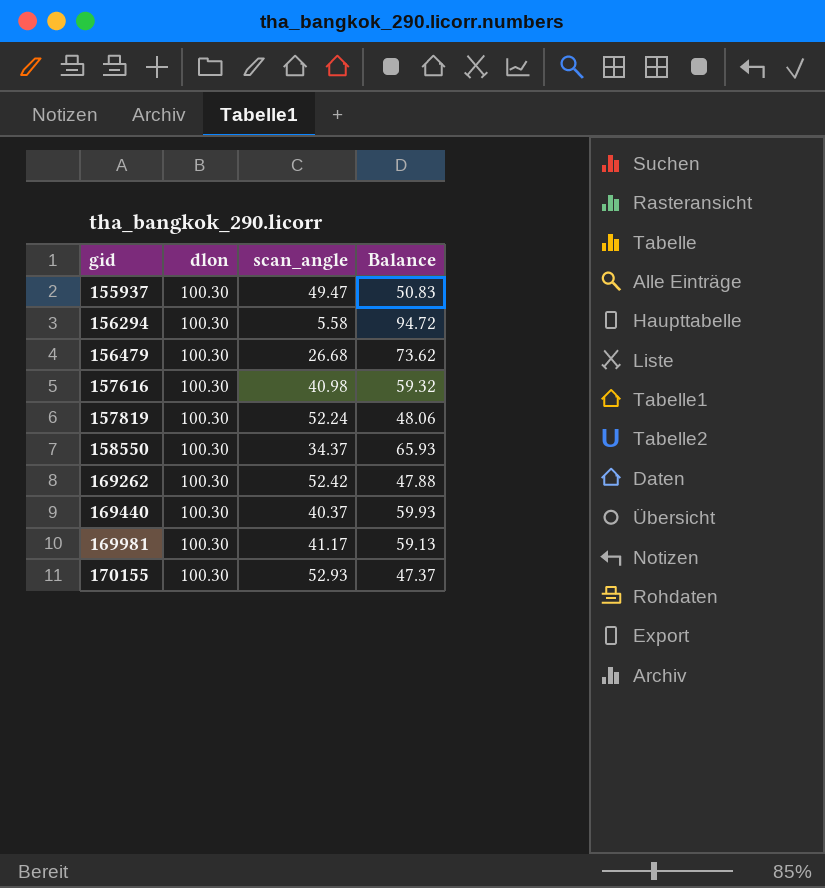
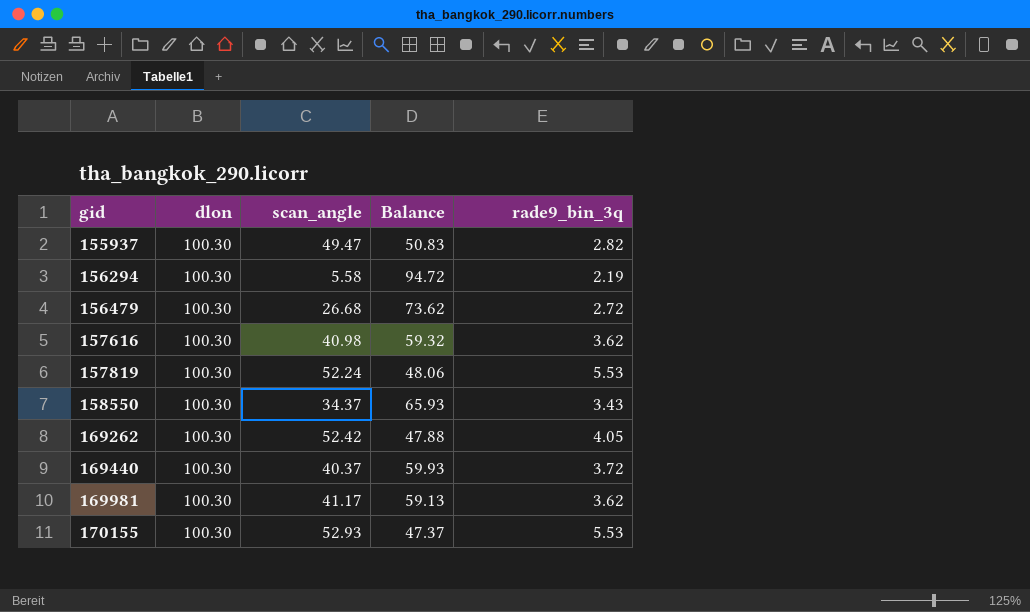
column rade9_bin_3q | position: none -> 5

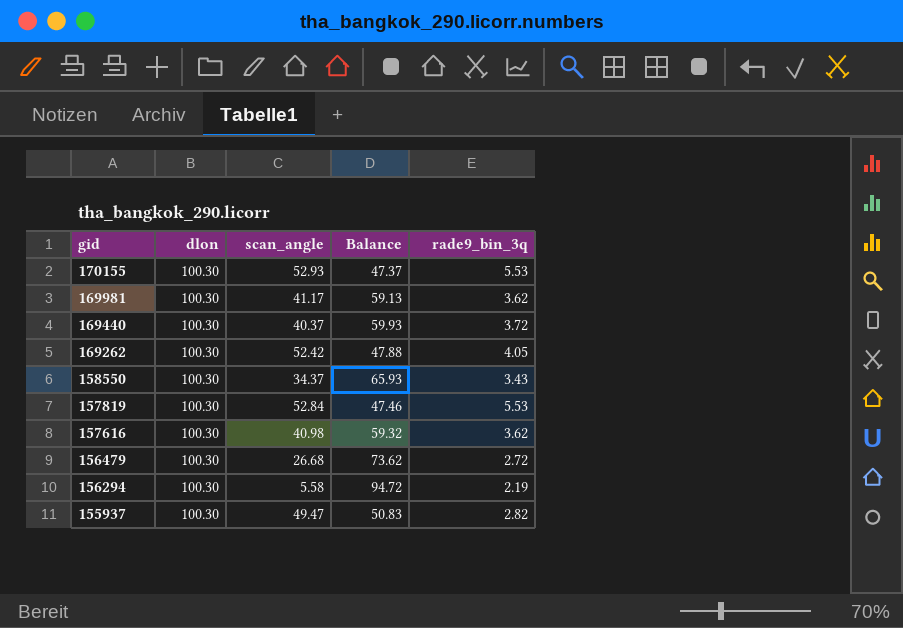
row order: gid ascending -> gid descending
157819 | scan_angle: 52.24 -> 52.84
157819 | Balance: 48.06 -> 47.46

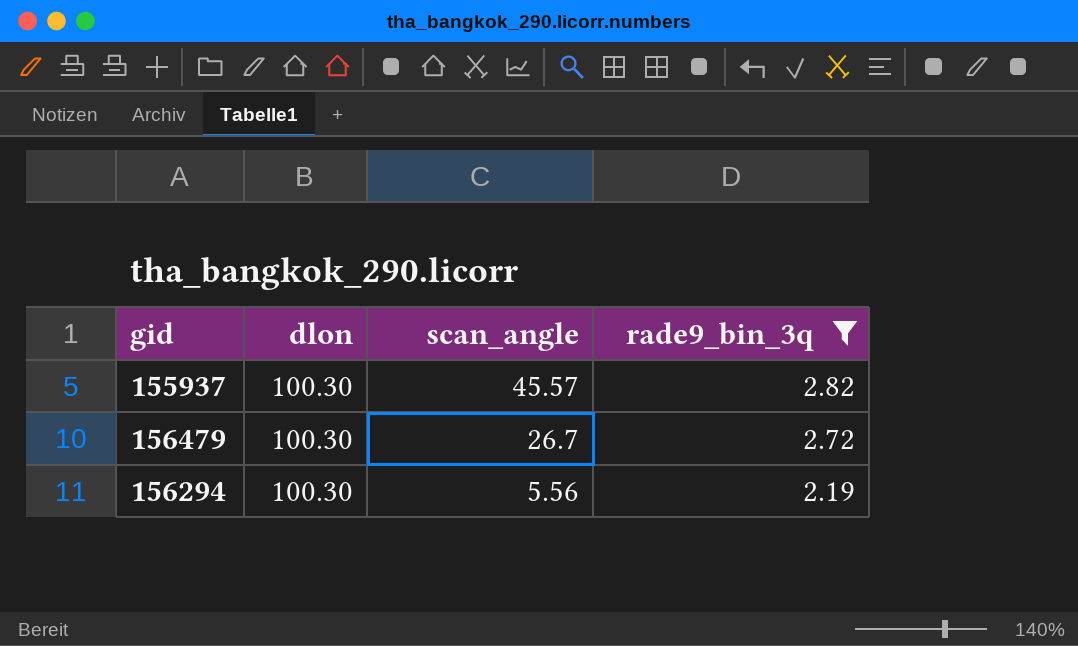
filter: none -> rade9_bin_3q <= 2.82
row order: gid descending -> scan_angle descending
column Balance | formula: [dlon] - [scan_angle] -> none
155937 | scan_angle: 49.47 -> 45.57
156479 | scan_angle: 26.68 -> 26.7
156294 | scan_angle: 5.58 -> 5.56

